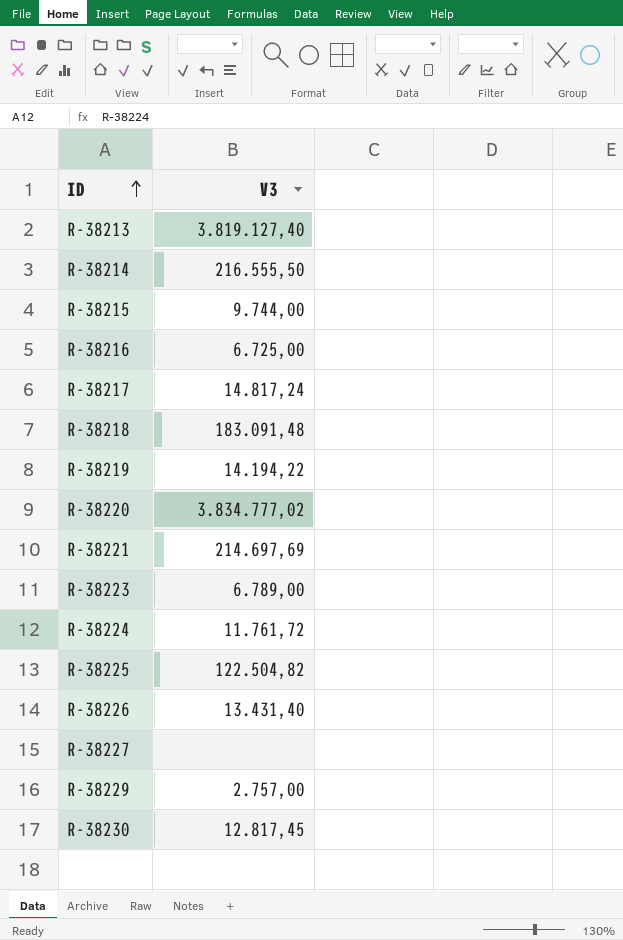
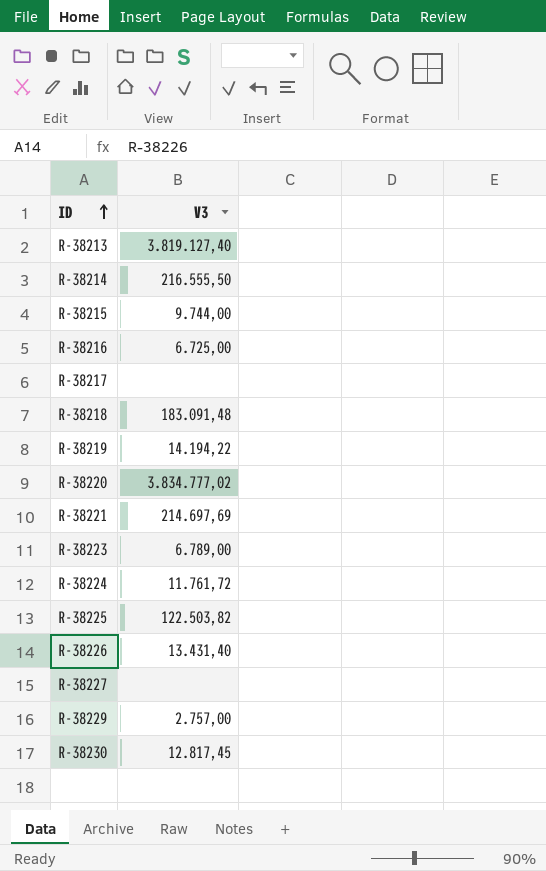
R-38217 | V3: 14.817,24 -> none
R-38225 | V3: 122.504,82 -> 122.503,82

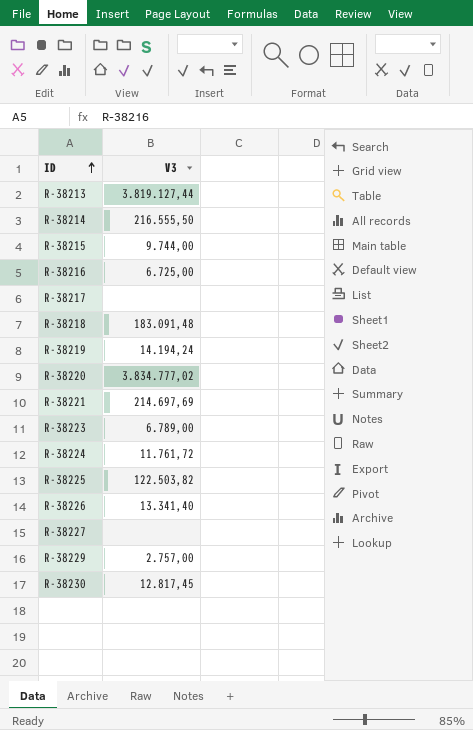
R-38213 | V3: 3.819.127,40 -> 3.819.127,44
R-38219 | V3: 14.194,22 -> 14.194,24
R-38226 | V3: 13.431,40 -> 13.341,40

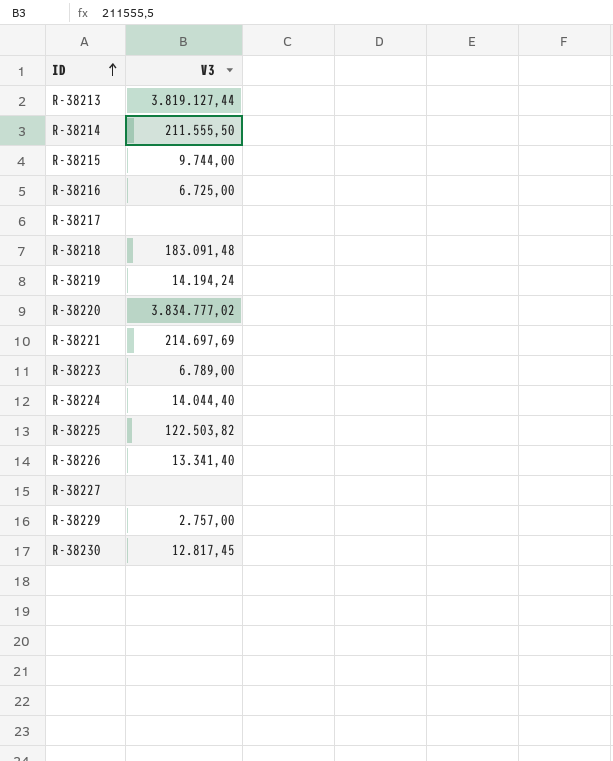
R-38214 | V3: 216.555,50 -> 211.555,50
R-38224 | V3: 11.761,72 -> 14.044,40

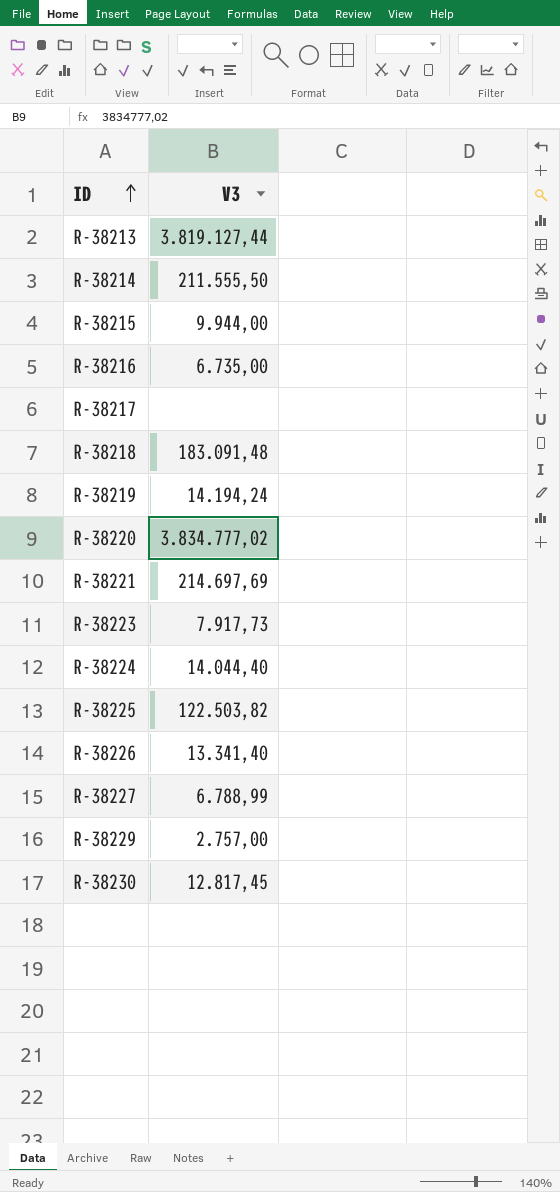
R-38215 | V3: 9.744,00 -> 9.944,00
R-38216 | V3: 6.725,00 -> 6.735,00
R-38223 | V3: 6.789,00 -> 7.917,73
R-38227 | V3: none -> 6.788,99

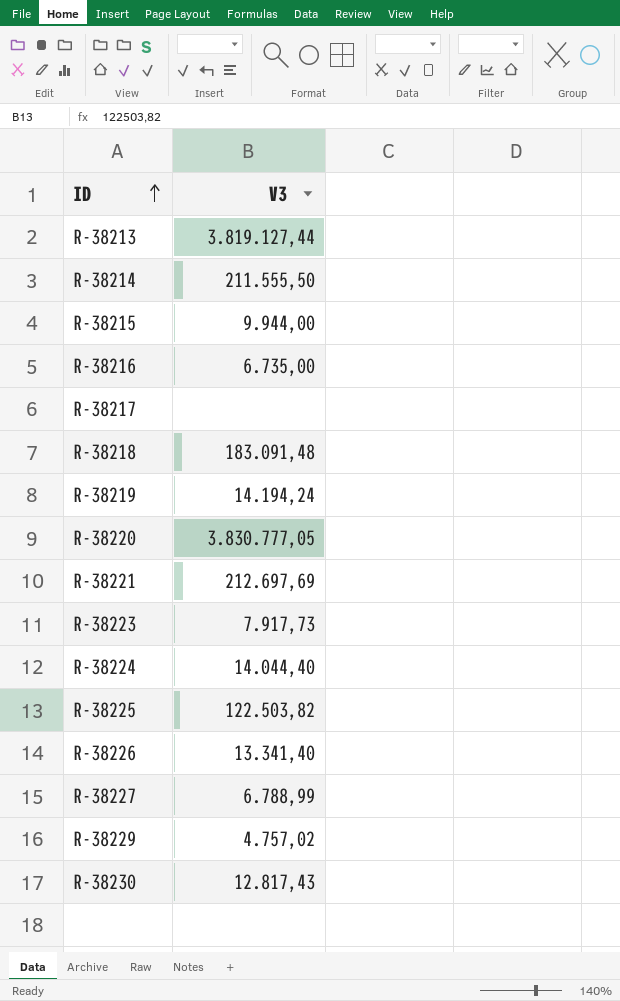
R-38220 | V3: 3.834.777,02 -> 3.830.777,05
R-38221 | V3: 214.697,69 -> 212.697,69
R-38229 | V3: 2.757,00 -> 4.757,02
R-38230 | V3: 12.817,45 -> 12.817,43

